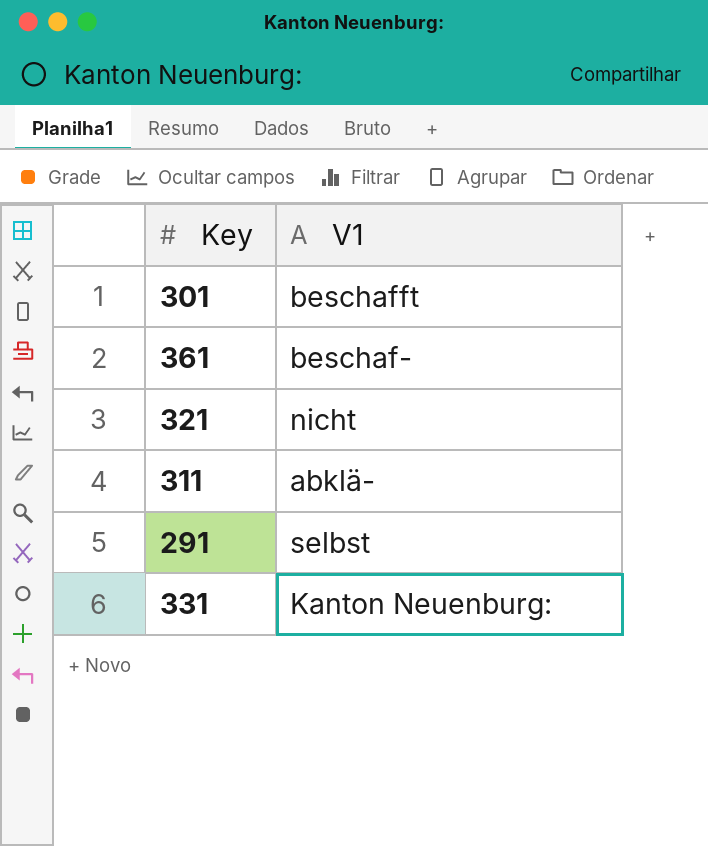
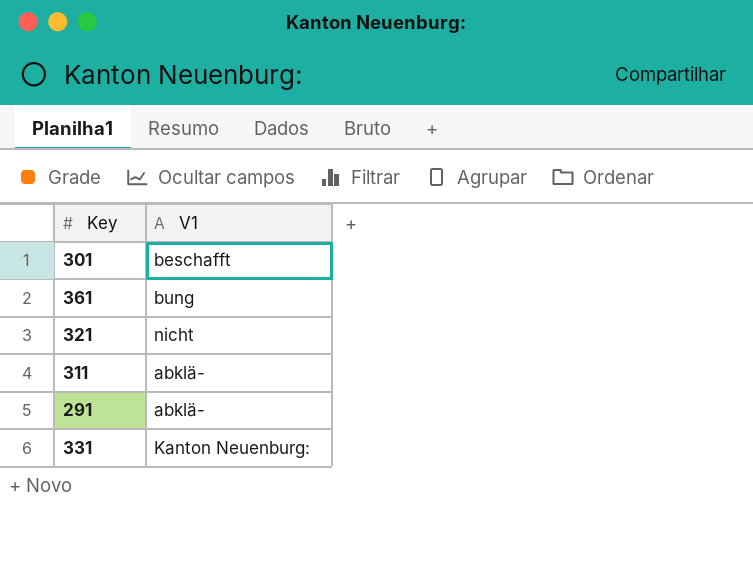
361 | V1: beschaf- -> bung
291 | V1: selbst -> abklä-

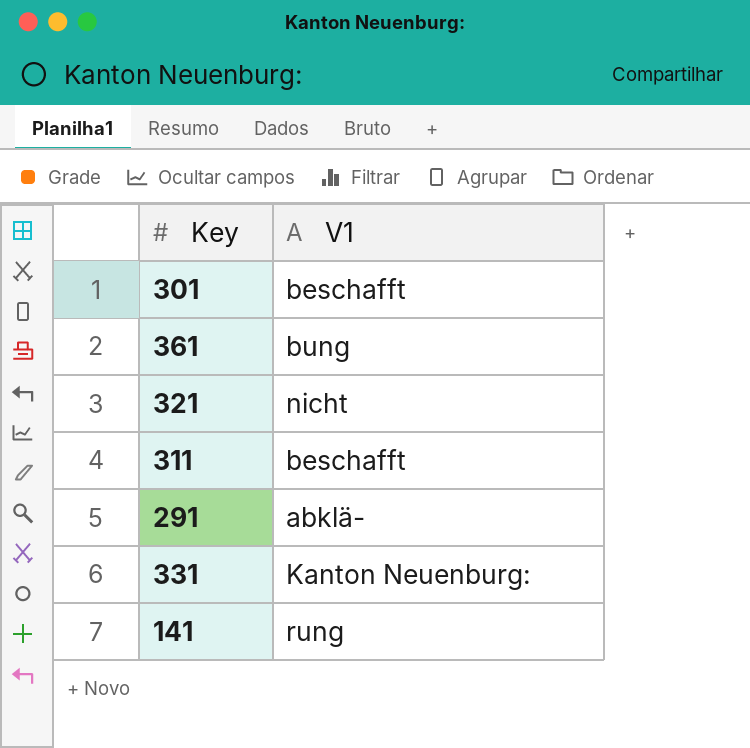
311 | V1: abklä- -> beschafft
row 141: none -> rung

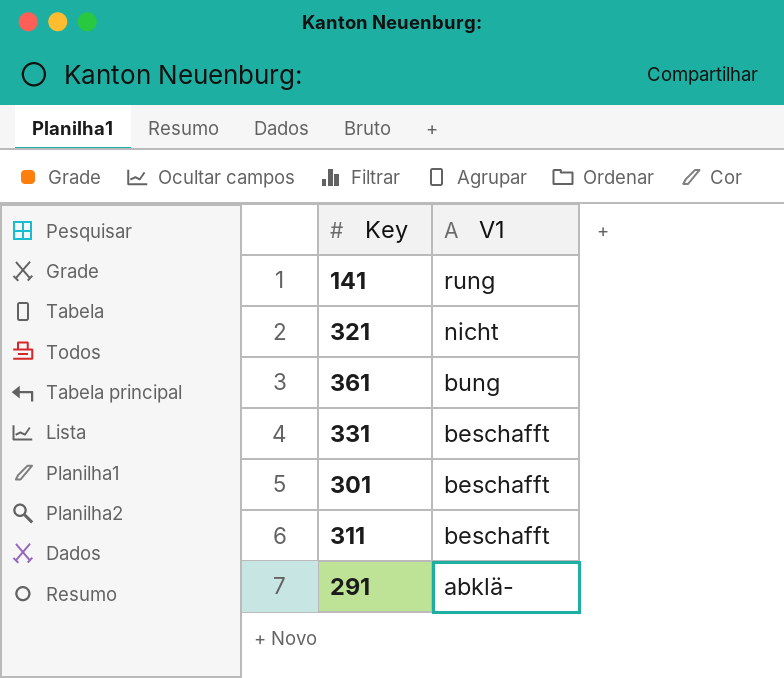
row order: none -> V1 descending
331 | V1: Kanton Neuenburg: -> beschafft

